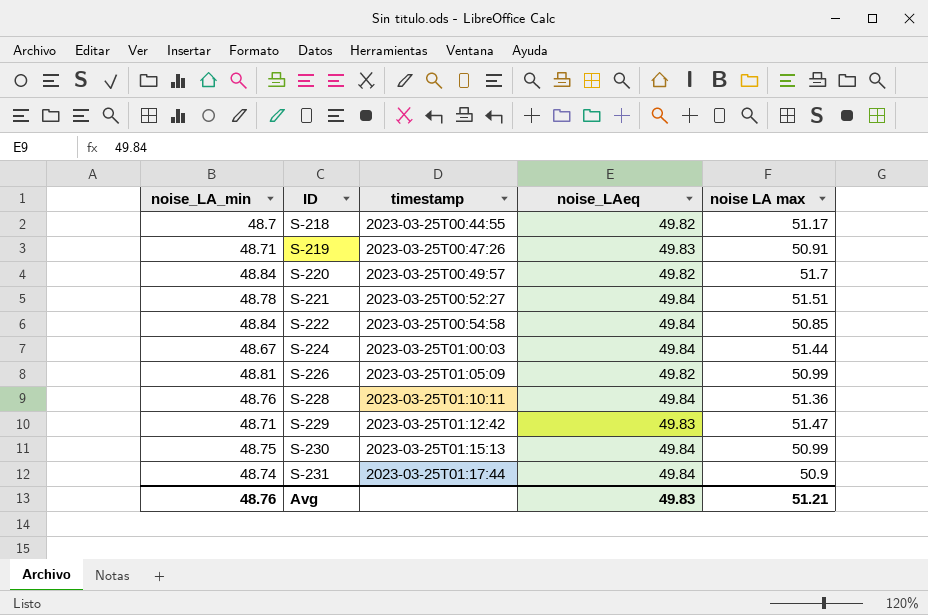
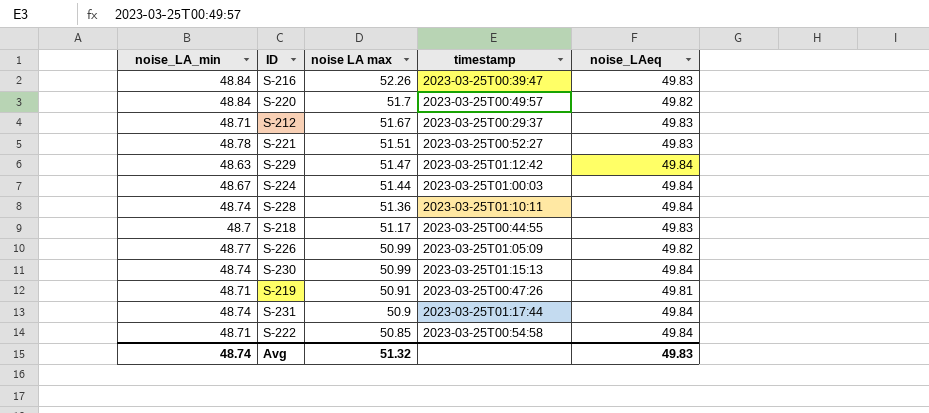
row order: ID ascending -> noise LA max descending
column noise LA max | position: 5 -> 3
row S-216: none -> 48.84 | 52.26 | 2023-03-25T00:39:47 | 49.83
row S-212: none -> 48.71 | 51.67 | 2023-03-25T00:29:37 | 49.83
S-221 | noise_LAeq: 49.84 -> 49.83
S-229 | noise_LA_min: 48.71 -> 48.63
S-229 | noise_LAeq: 49.83 -> 49.84
S-228 | noise_LA_min: 48.76 -> 48.74
S-218 | noise_LAeq: 49.82 -> 49.83
S-226 | noise_LA_min: 48.81 -> 48.77
S-230 | noise_LA_min: 48.75 -> 48.74
S-219 | noise_LAeq: 49.83 -> 49.81
S-222 | noise_LA_min: 48.84 -> 48.71
Avg | noise_LA_min: 48.76 -> 48.74
Avg | noise LA max: 51.21 -> 51.32

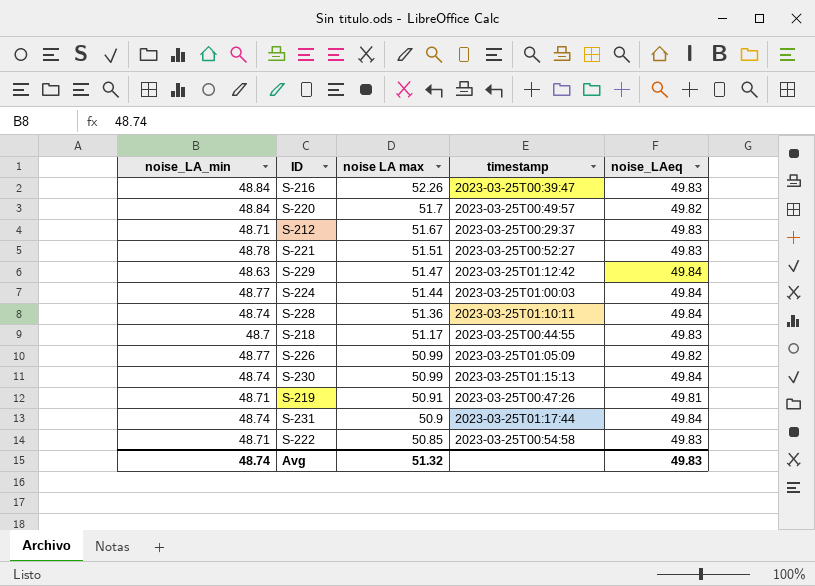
S-224 | noise_LA_min: 48.67 -> 48.77
S-222 | noise_LAeq: 49.84 -> 49.83

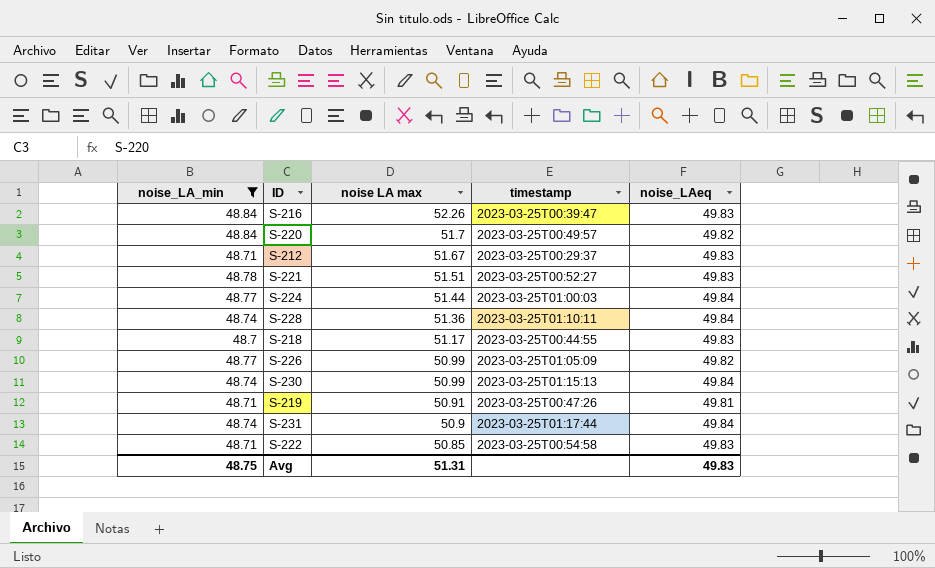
filter: none -> noise_LA_min != 48.63
Avg | noise_LA_min: 48.74 -> 48.75
Avg | noise LA max: 51.32 -> 51.31

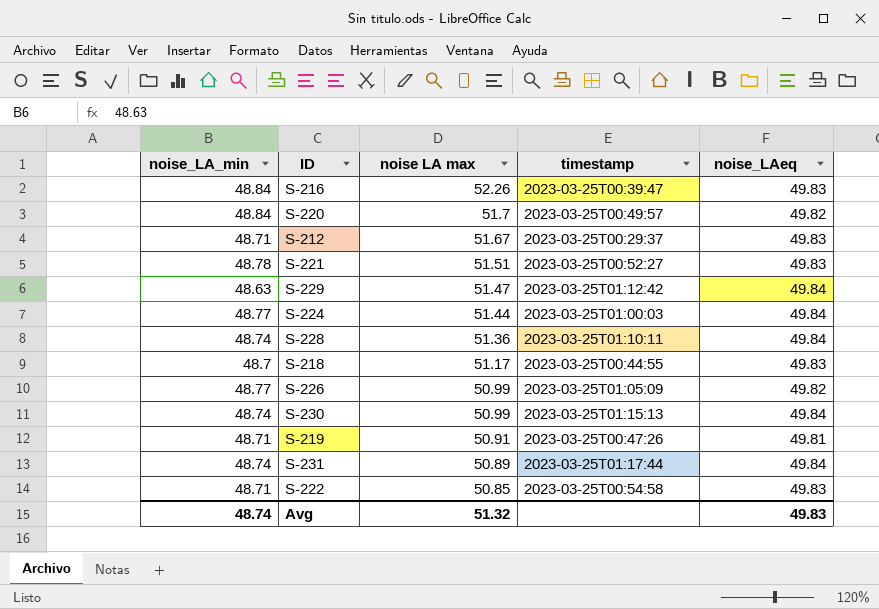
filter: noise_LA_min != 48.63 -> none
S-231 | noise LA max: 50.9 -> 50.89
Avg | noise_LA_min: 48.75 -> 48.74
Avg | noise LA max: 51.31 -> 51.32

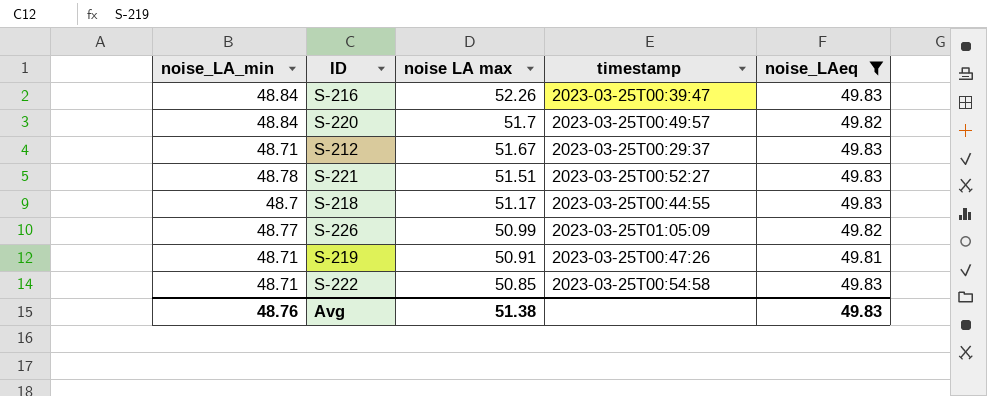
filter: none -> noise_LAeq != 49.84
Avg | noise_LA_min: 48.74 -> 48.76
Avg | noise LA max: 51.32 -> 51.38

